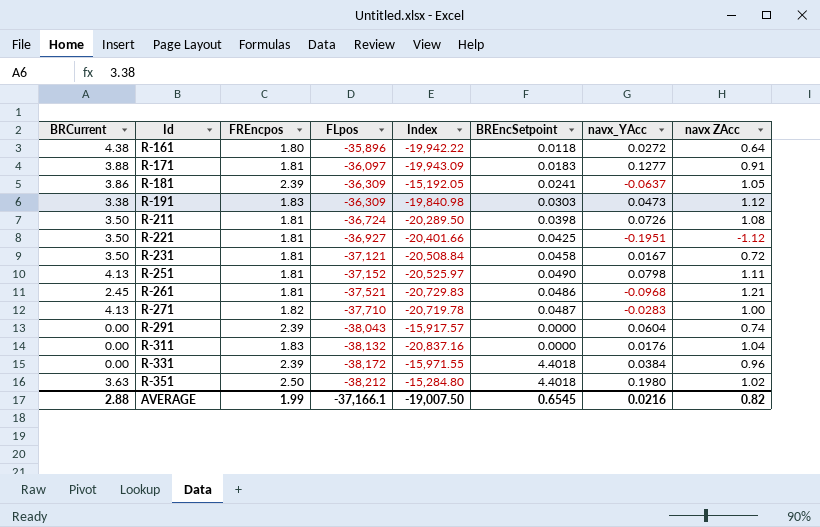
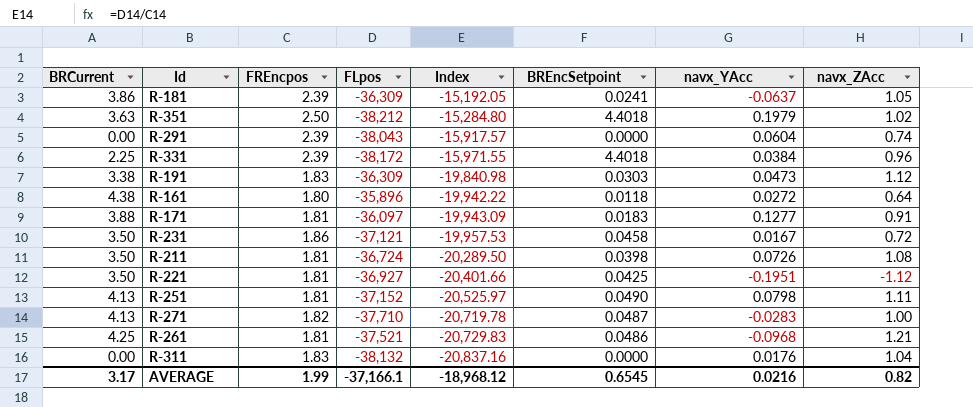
row order: Id ascending -> Index descending
column name: navx ZAcc -> navx_ZAcc
R-351 | navx_YAcc: 0.1980 -> 0.1979
R-331 | BRCurrent: 0.00 -> 2.25
R-231 | FREncpos: 1.81 -> 1.86
R-231 | Index: -20,508.84 -> -19,957.53
R-261 | BRCurrent: 2.45 -> 4.25
AVERAGE | BRCurrent: 2.88 -> 3.17
AVERAGE | Index: -19,007.50 -> -18,968.12

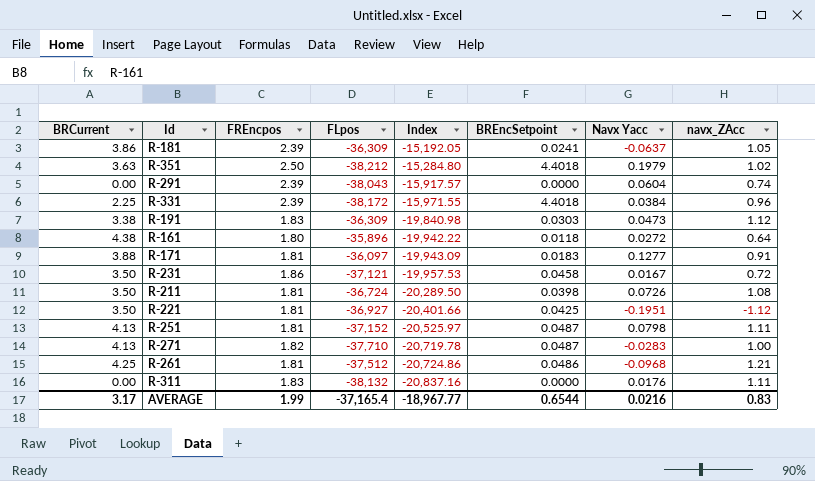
column name: navx_YAcc -> Navx Yacc
R-251 | BREncSetpoint: 0.0490 -> 0.0487
R-261 | FLpos: -37,521 -> -37,512
R-261 | Index: -20,729.83 -> -20,724.86
R-311 | navx_ZAcc: 1.04 -> 1.11
AVERAGE | FLpos: -37,166.1 -> -37,165.4
AVERAGE | Index: -18,968.12 -> -18,967.77
AVERAGE | BREncSetpoint: 0.6545 -> 0.6544
AVERAGE | navx_ZAcc: 0.82 -> 0.83

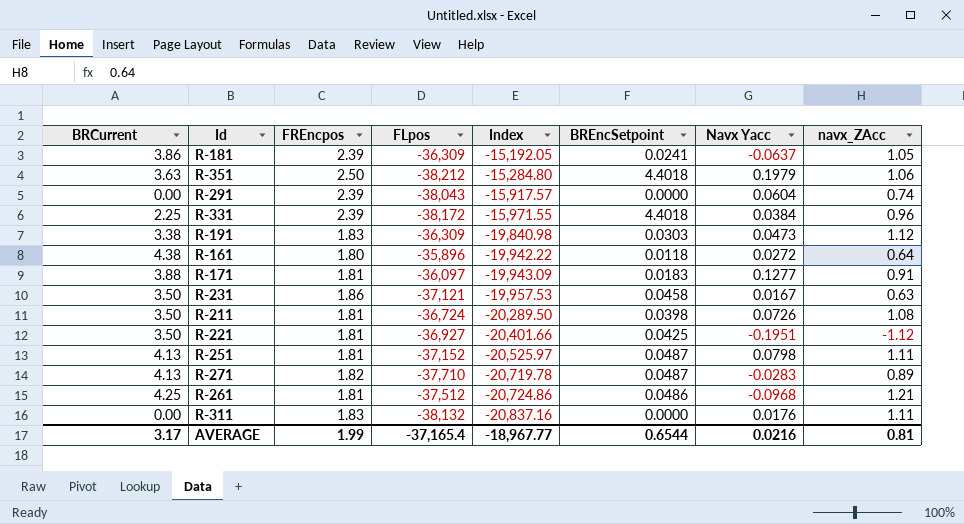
R-351 | navx_ZAcc: 1.02 -> 1.06
R-231 | navx_ZAcc: 0.72 -> 0.63
R-271 | navx_ZAcc: 1.00 -> 0.89
AVERAGE | navx_ZAcc: 0.83 -> 0.81

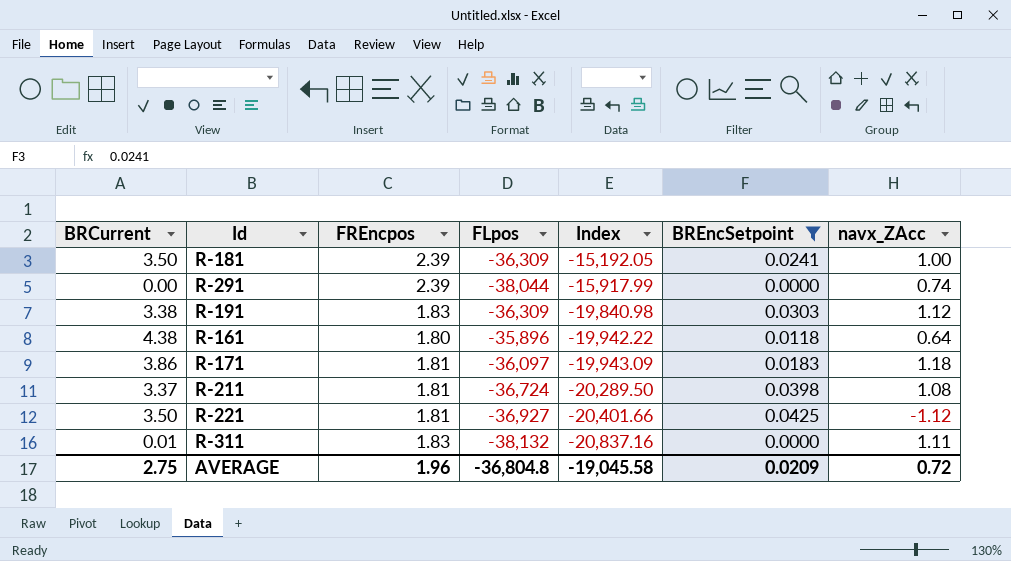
filter: none -> BREncSetpoint <= 0.0425
column Navx Yacc | position: 7 -> none
R-181 | BRCurrent: 3.86 -> 3.50
R-181 | navx_ZAcc: 1.05 -> 1.00
R-291 | FLpos: -38,043 -> -38,044
R-291 | Index: -15,917.57 -> -15,917.99
R-171 | BRCurrent: 3.88 -> 3.86
R-171 | navx_ZAcc: 0.91 -> 1.18
R-211 | BRCurrent: 3.50 -> 3.37
R-311 | BRCurrent: 0.00 -> 0.01
AVERAGE | BRCurrent: 3.17 -> 2.75
AVERAGE | FREncpos: 1.99 -> 1.96
AVERAGE | FLpos: -37,165.4 -> -36,804.8
AVERAGE | Index: -18,967.77 -> -19,045.58
AVERAGE | BREncSetpoint: 0.6544 -> 0.0209
AVERAGE | navx_ZAcc: 0.81 -> 0.72

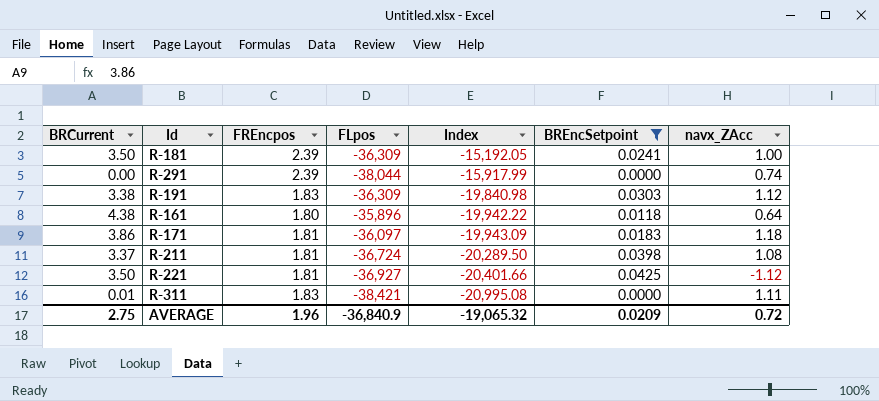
R-311 | FLpos: -38,132 -> -38,421
R-311 | Index: -20,837.16 -> -20,995.08
AVERAGE | FLpos: -36,804.8 -> -36,840.9
AVERAGE | Index: -19,045.58 -> -19,065.32

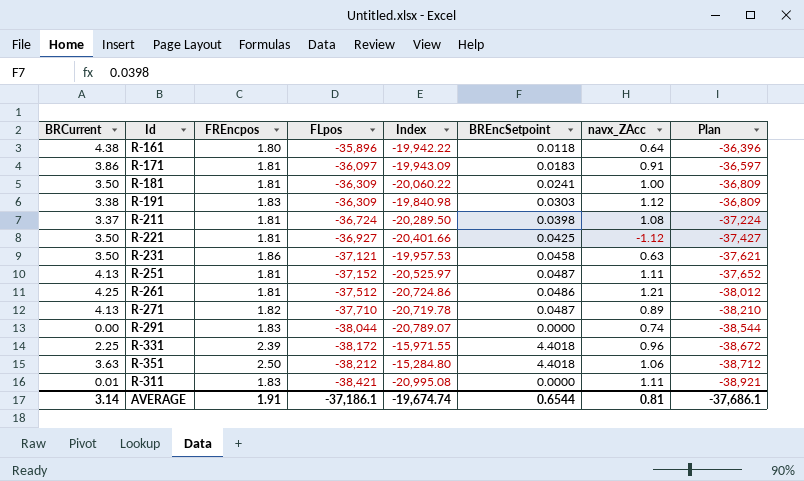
filter: BREncSetpoint <= 0.0425 -> none
row order: Index descending -> FLpos descending
column Plan | formula: none -> [FLpos] - 500
R-171 | navx_ZAcc: 1.18 -> 0.91
R-181 | FREncpos: 2.39 -> 1.81
R-181 | Index: -15,192.05 -> -20,060.22
R-291 | FREncpos: 2.39 -> 1.83
R-291 | Index: -15,917.99 -> -20,789.07
AVERAGE | BRCurrent: 2.75 -> 3.14
AVERAGE | FREncpos: 1.96 -> 1.91
AVERAGE | FLpos: -36,840.9 -> -37,186.1
AVERAGE | Index: -19,065.32 -> -19,674.74
AVERAGE | BREncSetpoint: 0.0209 -> 0.6544
AVERAGE | navx_ZAcc: 0.72 -> 0.81

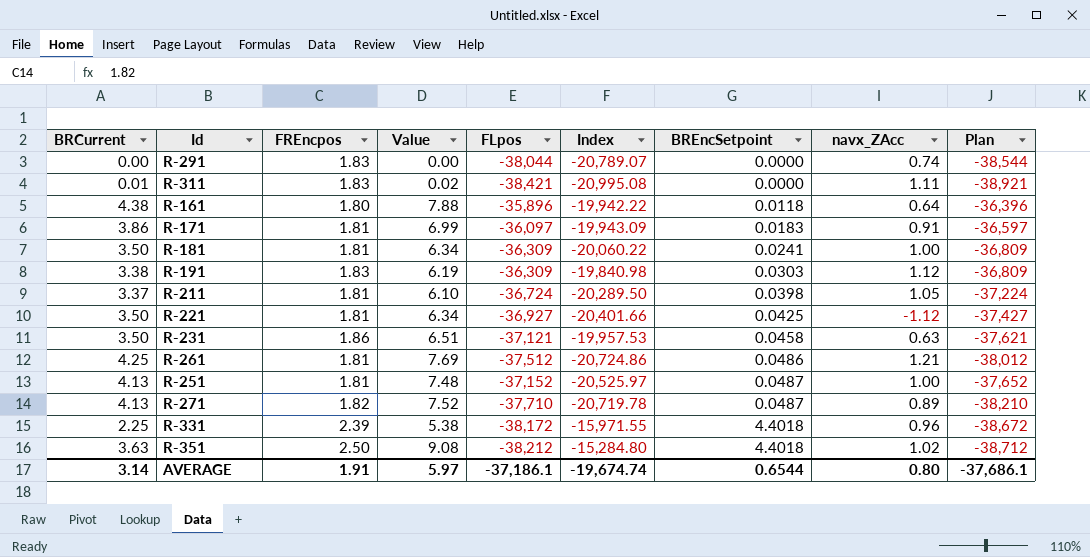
row order: FLpos descending -> BREncSetpoint ascending
column Value | formula: none -> [BRCurrent] * [FREncpos]
R-211 | navx_ZAcc: 1.08 -> 1.05
R-251 | navx_ZAcc: 1.11 -> 1.00
R-351 | navx_ZAcc: 1.06 -> 1.02
AVERAGE | navx_ZAcc: 0.81 -> 0.80

